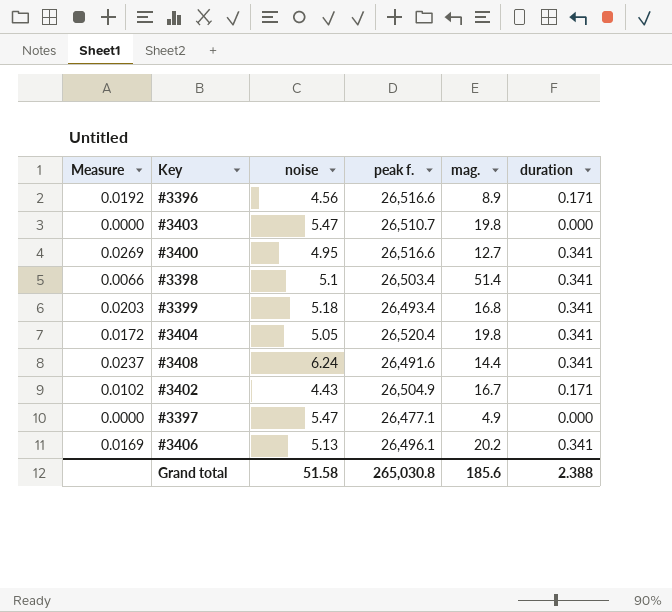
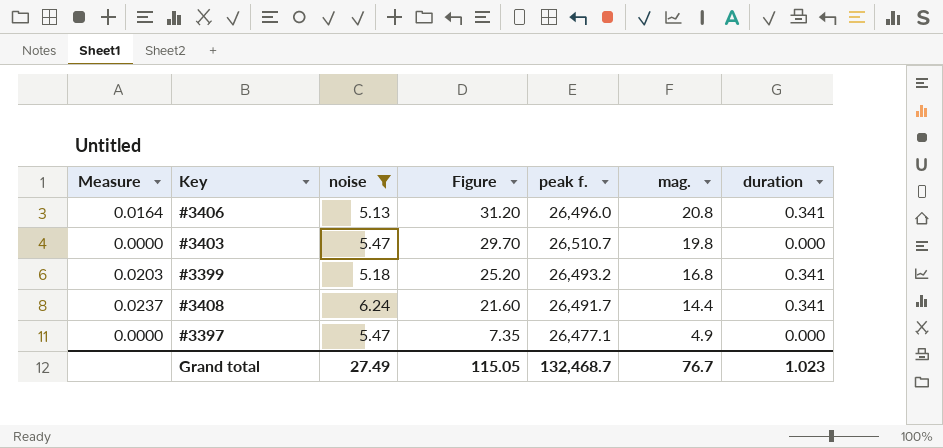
filter: none -> noise >= 5.13
row order: none -> Figure descending
column Figure | formula: none -> [mag.] * 1.5
#3406 | Measure: 0.0169 -> 0.0164
#3406 | peak f.: 26,496.1 -> 26,496.0
#3406 | mag.: 20.2 -> 20.8
#3399 | peak f.: 26,493.4 -> 26,493.2
#3408 | peak f.: 26,491.6 -> 26,491.7
Grand total | noise: 51.58 -> 27.49
Grand total | peak f.: 265,030.8 -> 132,468.7
Grand total | mag.: 185.6 -> 76.7
Grand total | duration: 2.388 -> 1.023

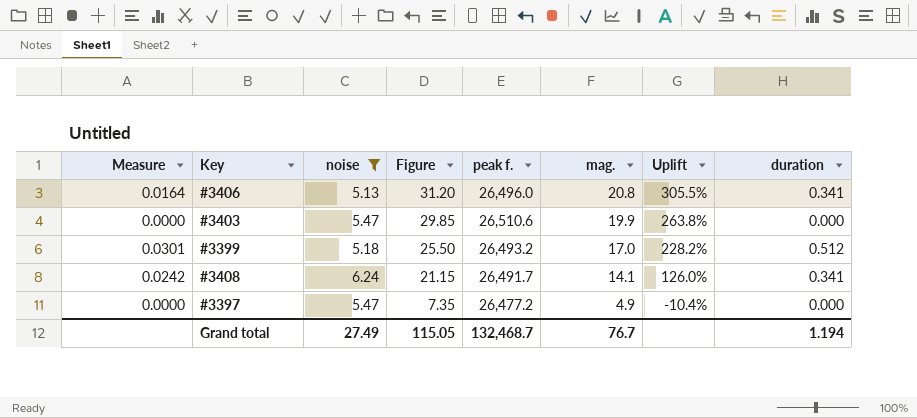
column Uplift | formula: none -> ([mag.] - [noise]) / [noise]
#3403 | Figure: 29.70 -> 29.85
#3403 | peak f.: 26,510.7 -> 26,510.6
#3403 | mag.: 19.8 -> 19.9
#3399 | Measure: 0.0203 -> 0.0301
#3399 | Figure: 25.20 -> 25.50
#3399 | mag.: 16.8 -> 17.0
#3399 | duration: 0.341 -> 0.512
#3408 | Measure: 0.0237 -> 0.0242
#3408 | Figure: 21.60 -> 21.15
#3408 | mag.: 14.4 -> 14.1
#3397 | peak f.: 26,477.1 -> 26,477.2
Grand total | duration: 1.023 -> 1.194

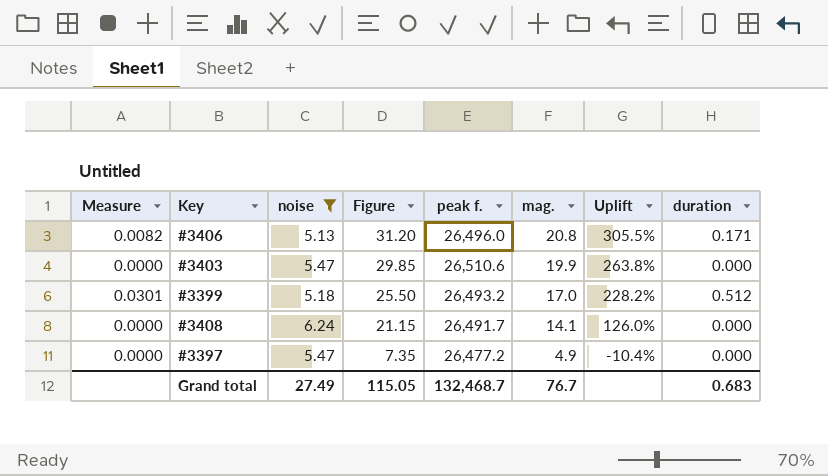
#3406 | Measure: 0.0164 -> 0.0082
#3406 | duration: 0.341 -> 0.171
#3408 | Measure: 0.0242 -> 0.0000
#3408 | duration: 0.341 -> 0.000
Grand total | duration: 1.194 -> 0.683

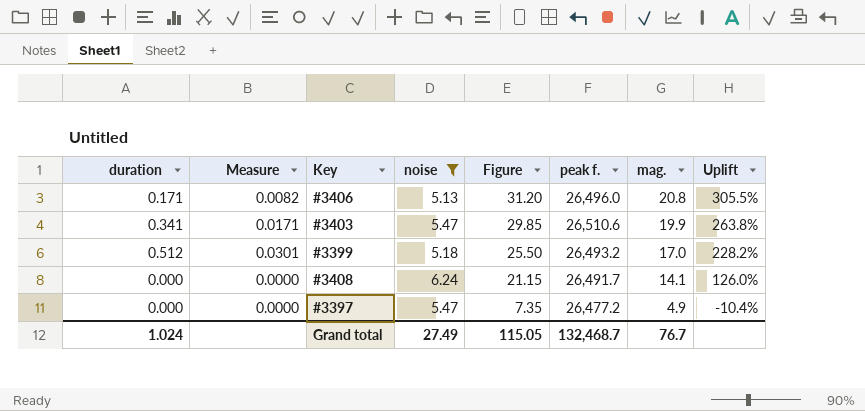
column duration | position: 8 -> 1
#3403 | duration: 0.000 -> 0.341
#3403 | Measure: 0.0000 -> 0.0171
Grand total | duration: 0.683 -> 1.024

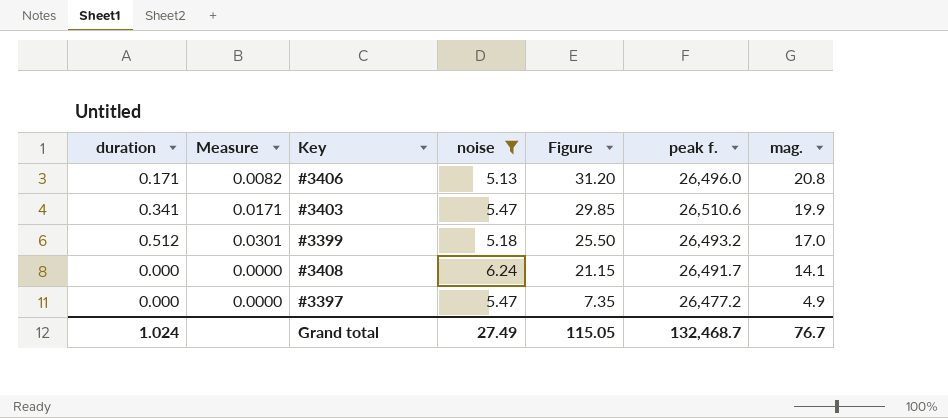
column Uplift | formula: ([mag.] - [noise]) / [noise] -> none

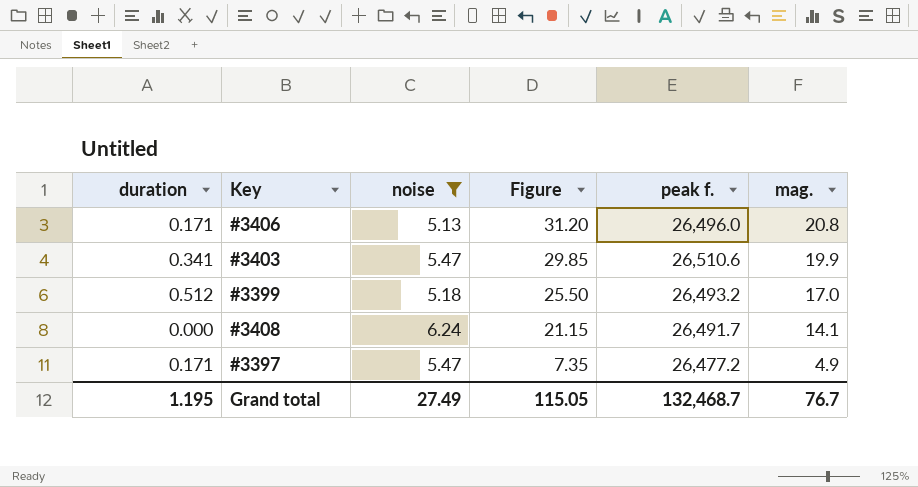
column Measure | formula: [duration] / [mag.] -> none
#3397 | duration: 0.000 -> 0.171
Grand total | duration: 1.024 -> 1.195

